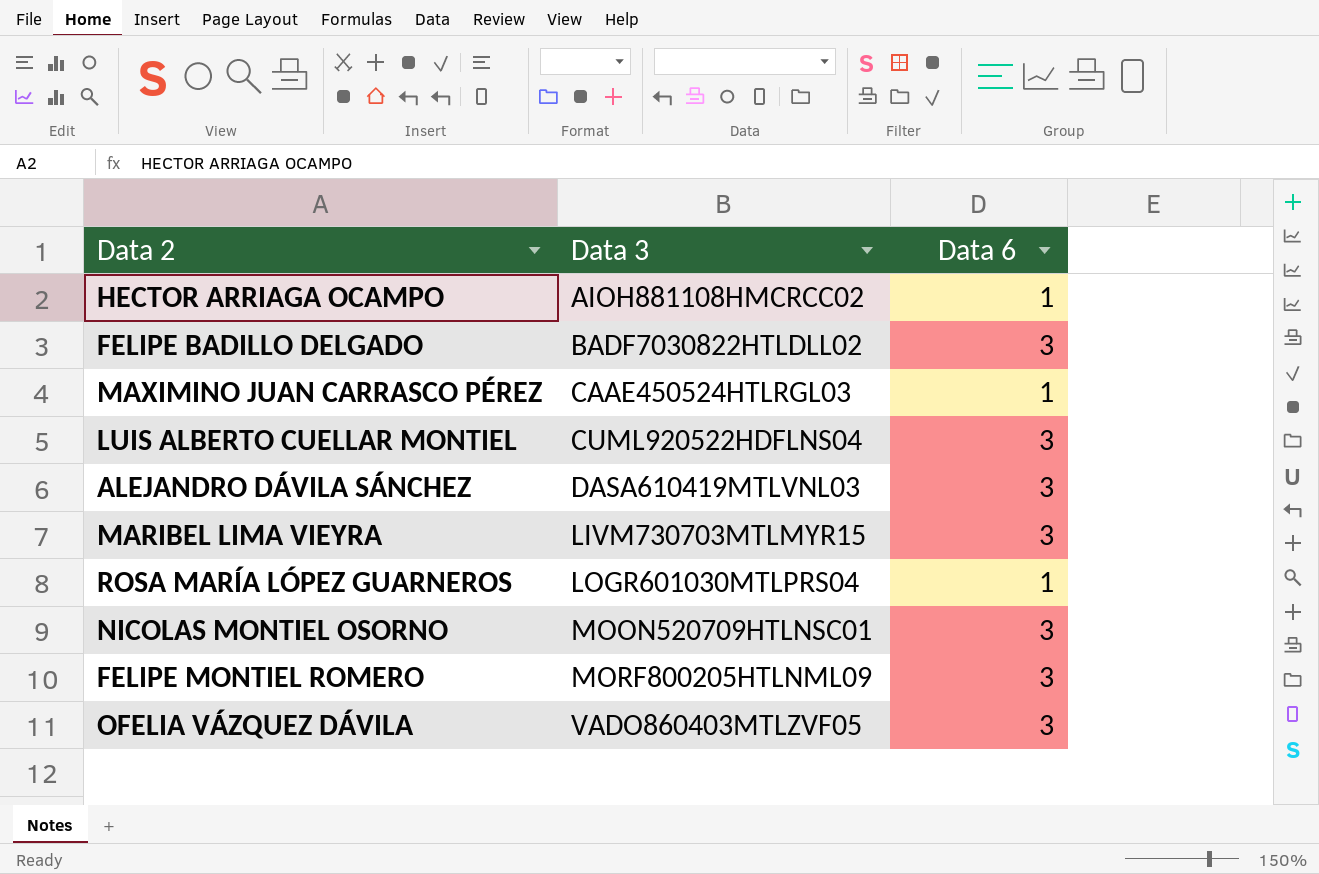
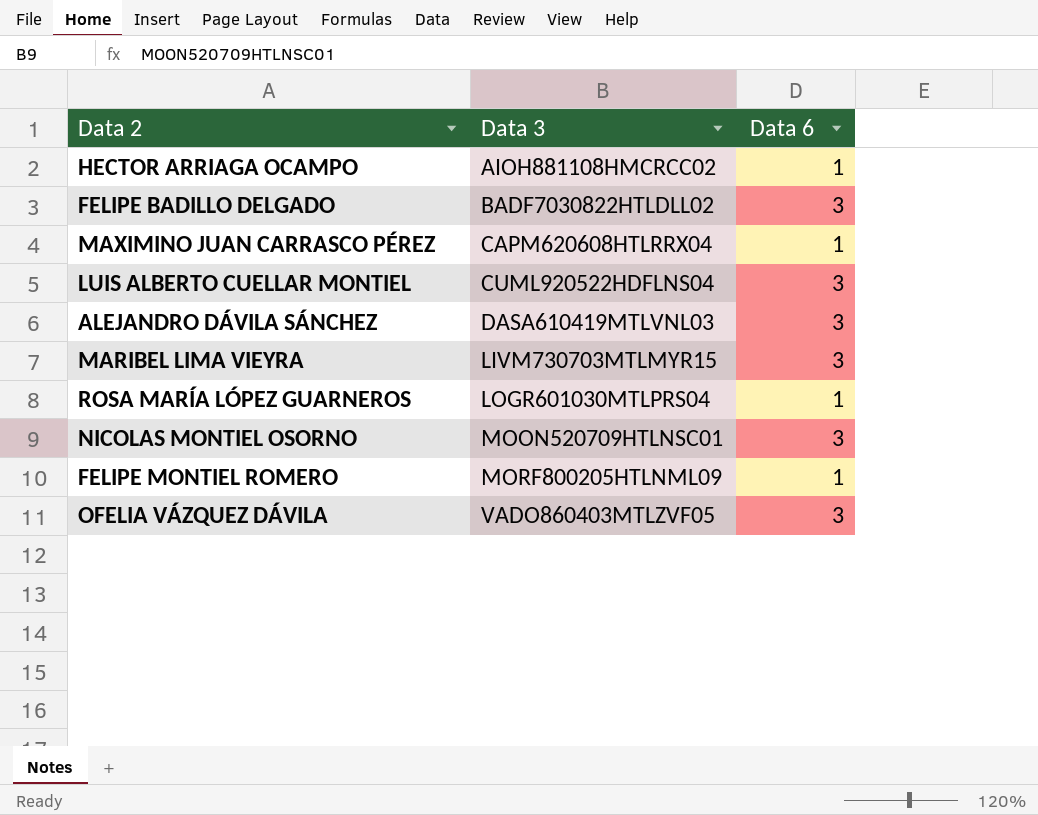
MAXIMINO JUAN CARRASCO PÉREZ | Data 3: CAAE450524HTLRGL03 -> CAPM620608HTLRRX04
FELIPE MONTIEL ROMERO | Data 6: 3 -> 1

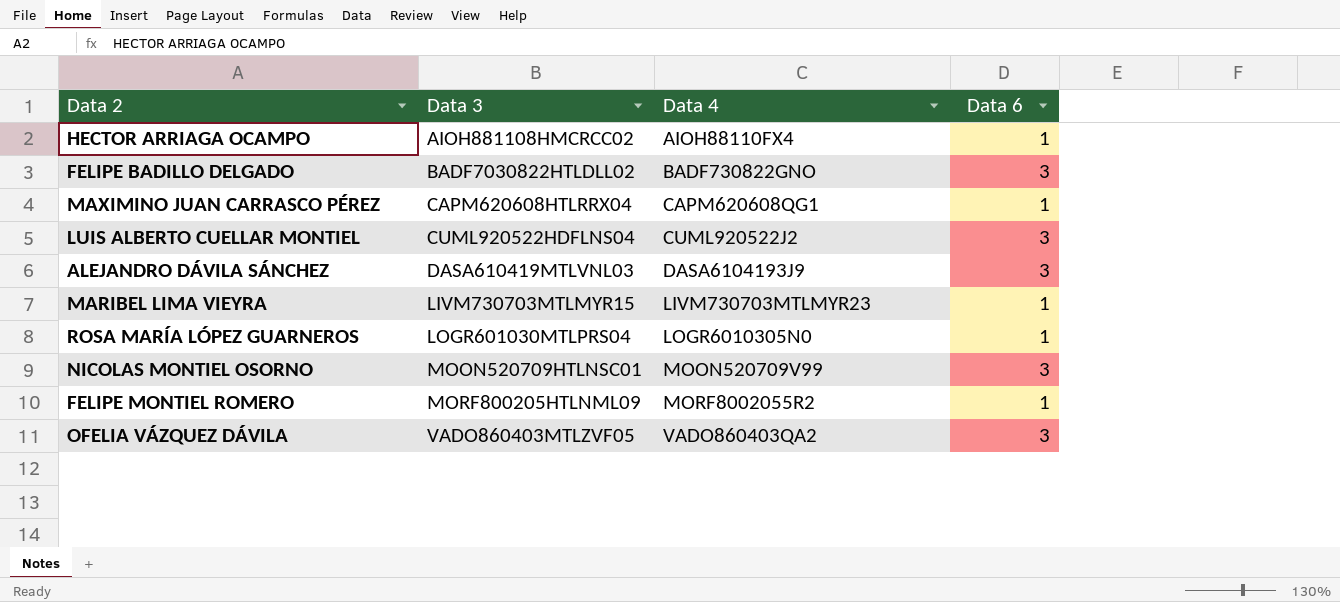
column Data 4 | position: none -> 3
MARIBEL LIMA VIEYRA | Data 6: 3 -> 1

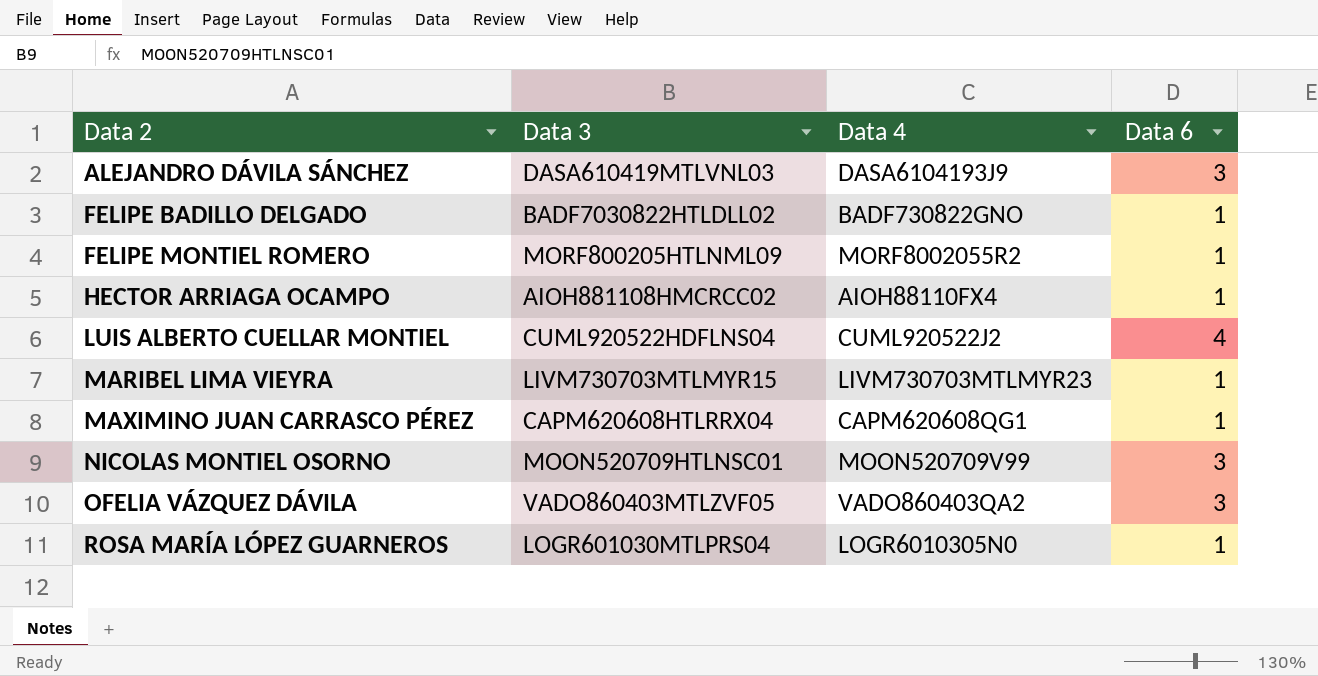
row order: Data 3 ascending -> Data 2 ascending
FELIPE BADILLO DELGADO | Data 6: 3 -> 1
LUIS ALBERTO CUELLAR MONTIEL | Data 6: 3 -> 4

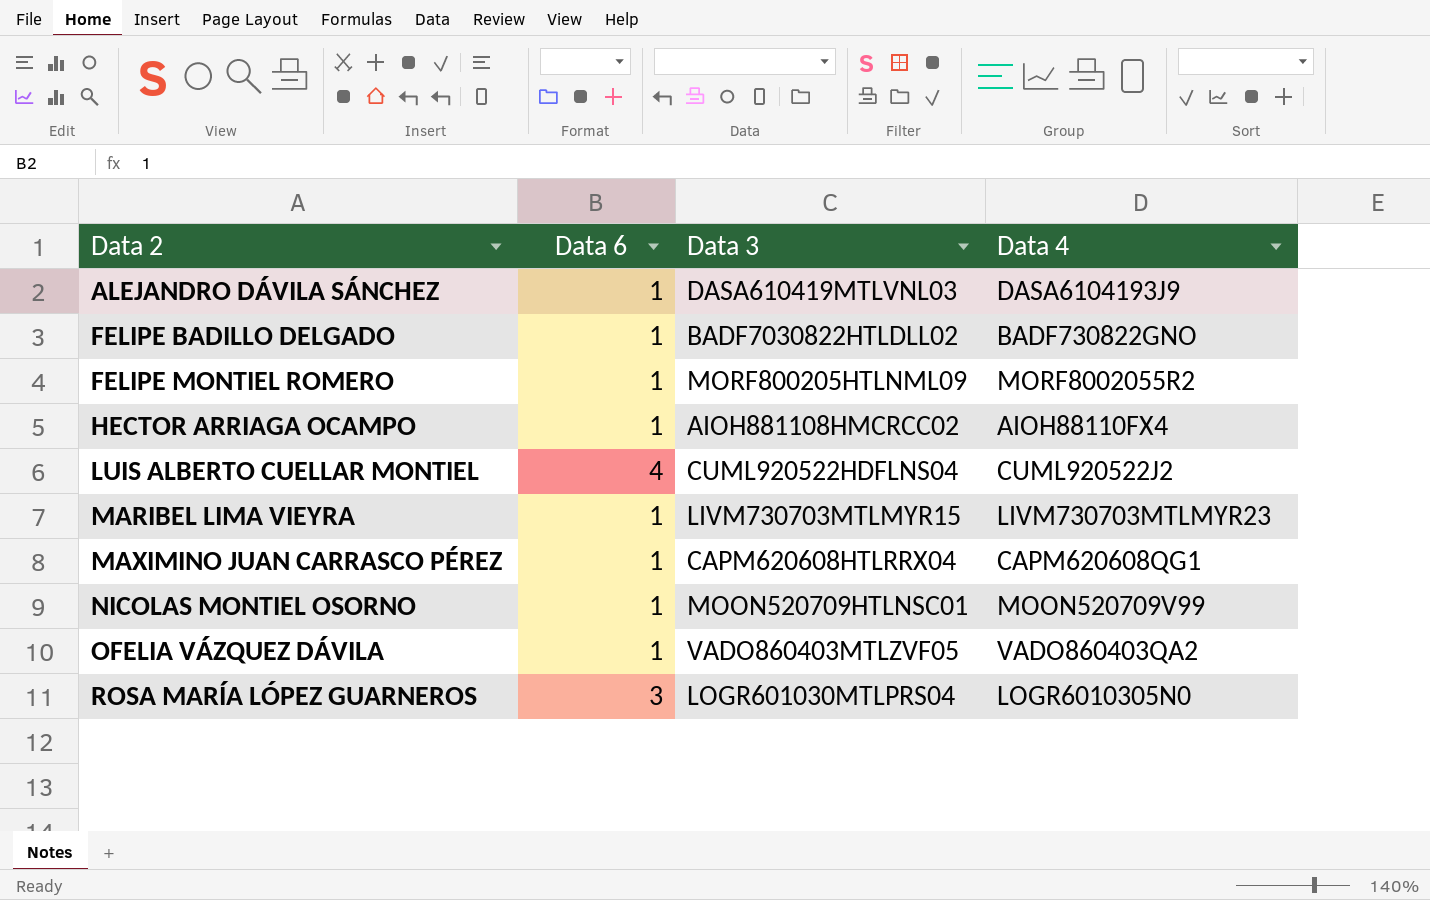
column Data 6 | position: 4 -> 2
ALEJANDRO DÁVILA SÁNCHEZ | Data 6: 3 -> 1
NICOLAS MONTIEL OSORNO | Data 6: 3 -> 1
OFELIA VÁZQUEZ DÁVILA | Data 6: 3 -> 1
ROSA MARÍA LÓPEZ GUARNEROS | Data 6: 1 -> 3

